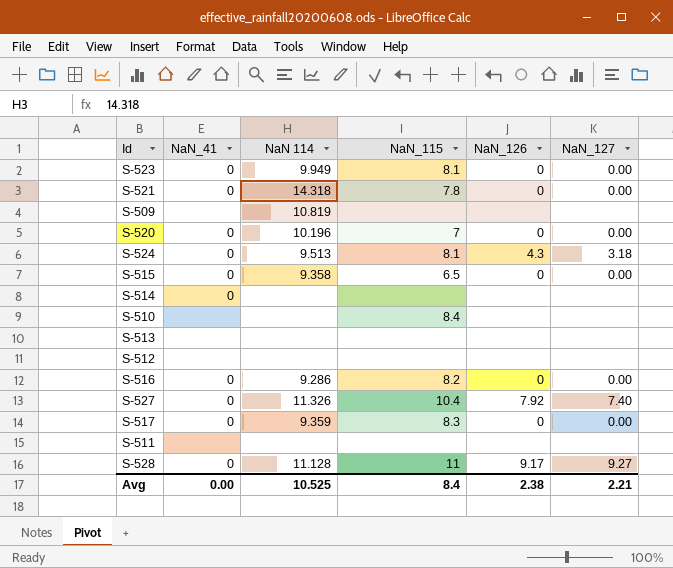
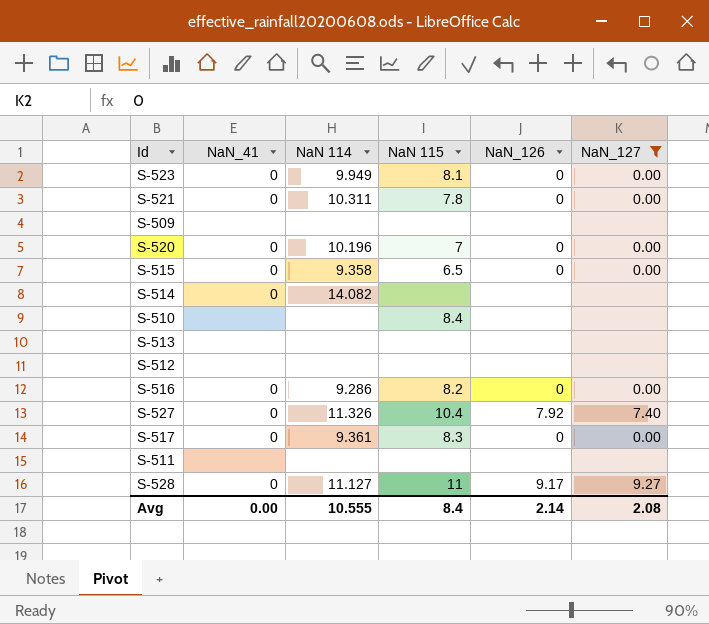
filter: none -> NaN_127 != 3.18
column name: NaN_115 -> NaN 115
S-521 | NaN 114: 14.318 -> 10.311
S-509 | NaN 114: 10.819 -> none
S-514 | NaN 114: none -> 14.082
S-517 | NaN 114: 9.359 -> 9.361
S-528 | NaN 114: 11.128 -> 11.127
Avg | NaN 114: 10.525 -> 10.555
Avg | NaN_126: 2.38 -> 2.14
Avg | NaN_127: 2.21 -> 2.08

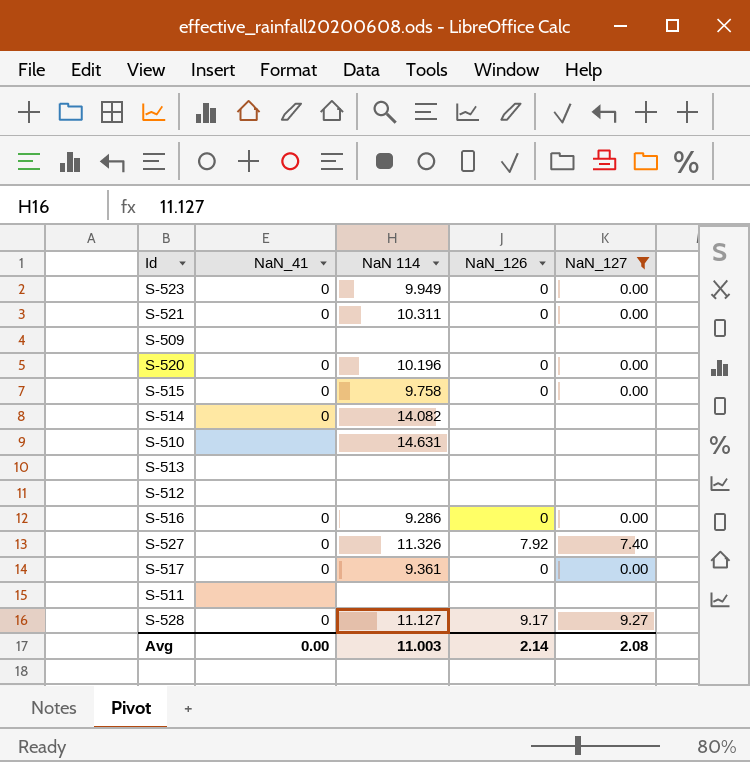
column NaN 115 | position: 4 -> none
S-515 | NaN 114: 9.358 -> 9.758
S-510 | NaN 114: none -> 14.631
Avg | NaN 114: 10.555 -> 11.003

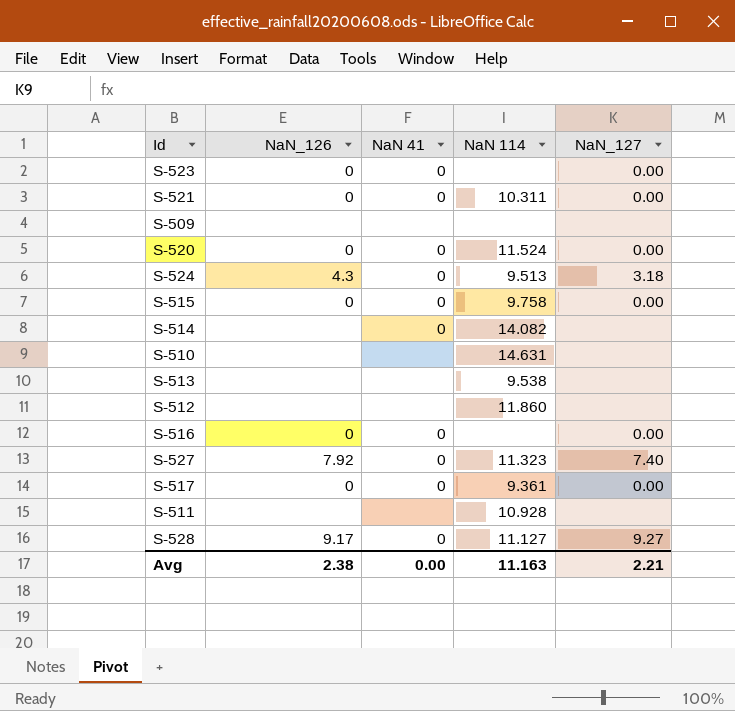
filter: NaN_127 != 3.18 -> none
column NaN_126 | position: 4 -> 2
column name: NaN_41 -> NaN 41
S-523 | NaN 114: 9.949 -> none
S-520 | NaN 114: 10.196 -> 11.524
S-513 | NaN 114: none -> 9.538
S-512 | NaN 114: none -> 11.860
S-516 | NaN 114: 9.286 -> none
S-527 | NaN 114: 11.326 -> 11.323
S-511 | NaN 114: none -> 10.928
Avg | NaN_126: 2.14 -> 2.38
Avg | NaN 114: 11.003 -> 11.163
Avg | NaN_127: 2.08 -> 2.21

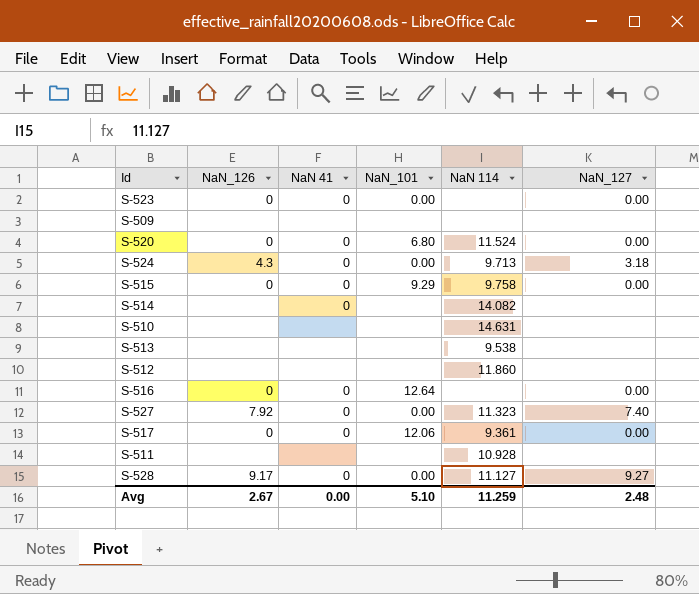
column NaN_101 | position: none -> 4
row S-521: 0 | 0 | 10.311 | 0.00 -> none
S-524 | NaN 114: 9.513 -> 9.713
Avg | NaN_126: 2.38 -> 2.67
Avg | NaN 114: 11.163 -> 11.259
Avg | NaN_127: 2.21 -> 2.48

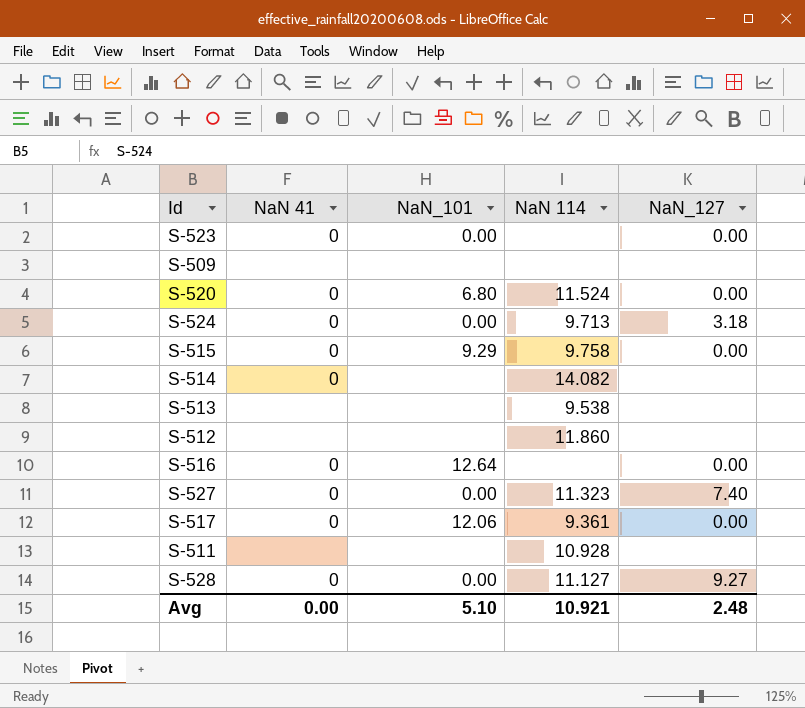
column NaN_126 | position: 2 -> none
row S-510: none | none | none | 14.631 | none -> none
Avg | NaN 114: 11.259 -> 10.921

